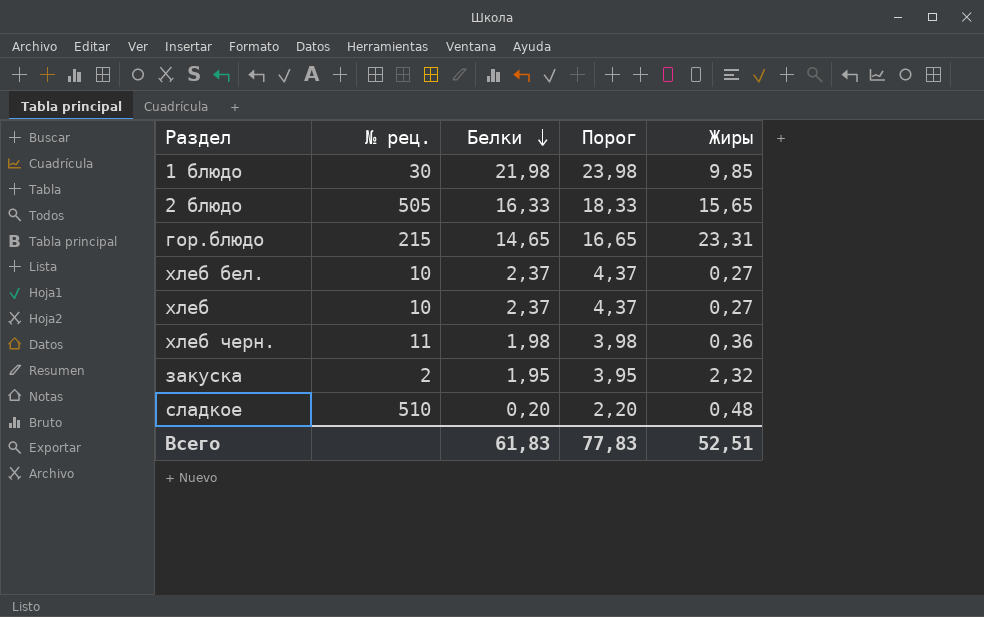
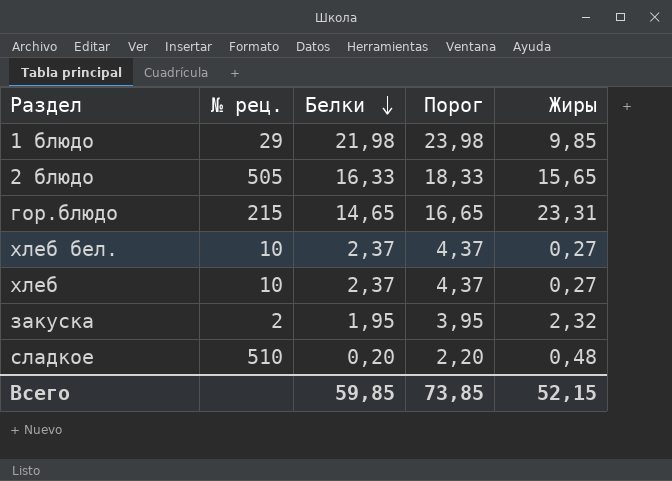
row хлеб черн.: 11 | 1,98 | 3,98 | 0,36 -> none
1 блюдо | № рец.: 30 -> 29
Всего | Белки: 61,83 -> 59,85
Всего | Порог: 77,83 -> 73,85
Всего | Жиры: 52,51 -> 52,15

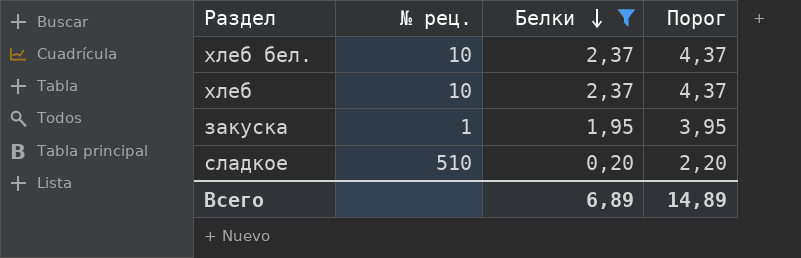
filter: none -> Белки <= 2,37
column Жиры | position: 5 -> none
закуска | № рец.: 2 -> 1
Всего | Белки: 59,85 -> 6,89
Всего | Порог: 73,85 -> 14,89

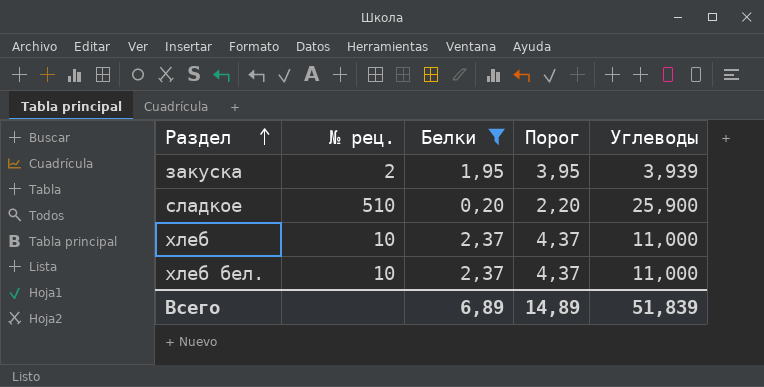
row order: Белки descending -> Раздел ascending
column Углеводы | position: none -> 5
закуска | № рец.: 1 -> 2

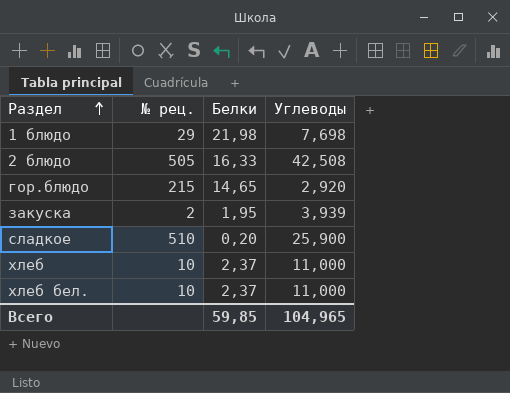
filter: Белки <= 2,37 -> none
column Порог | formula: [Белки] + 2 -> none
Всего | Белки: 6,89 -> 59,85
Всего | Углеводы: 51,839 -> 104,965

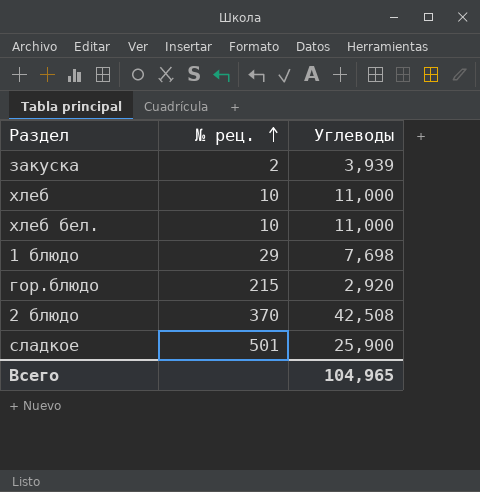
row order: Раздел ascending -> № рец. ascending
column Белки | position: 3 -> none
2 блюдо | № рец.: 505 -> 370
сладкое | № рец.: 510 -> 501

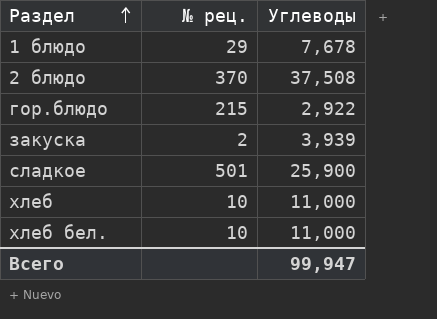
row order: № рец. ascending -> Раздел ascending
1 блюдо | Углеводы: 7,698 -> 7,678
2 блюдо | Углеводы: 42,508 -> 37,508
гор.блюдо | Углеводы: 2,920 -> 2,922
Всего | Углеводы: 104,965 -> 99,947

